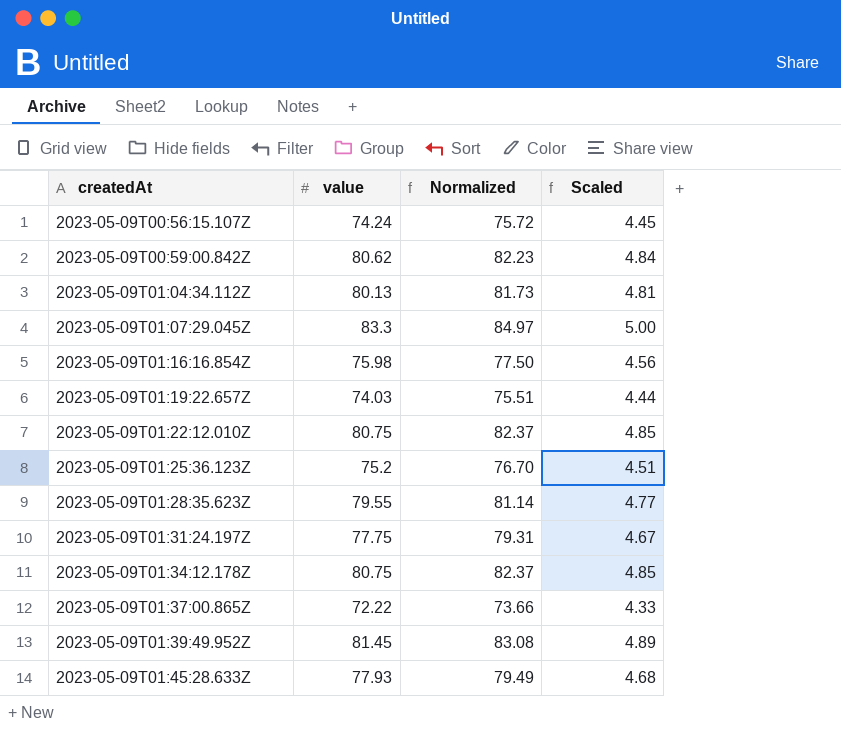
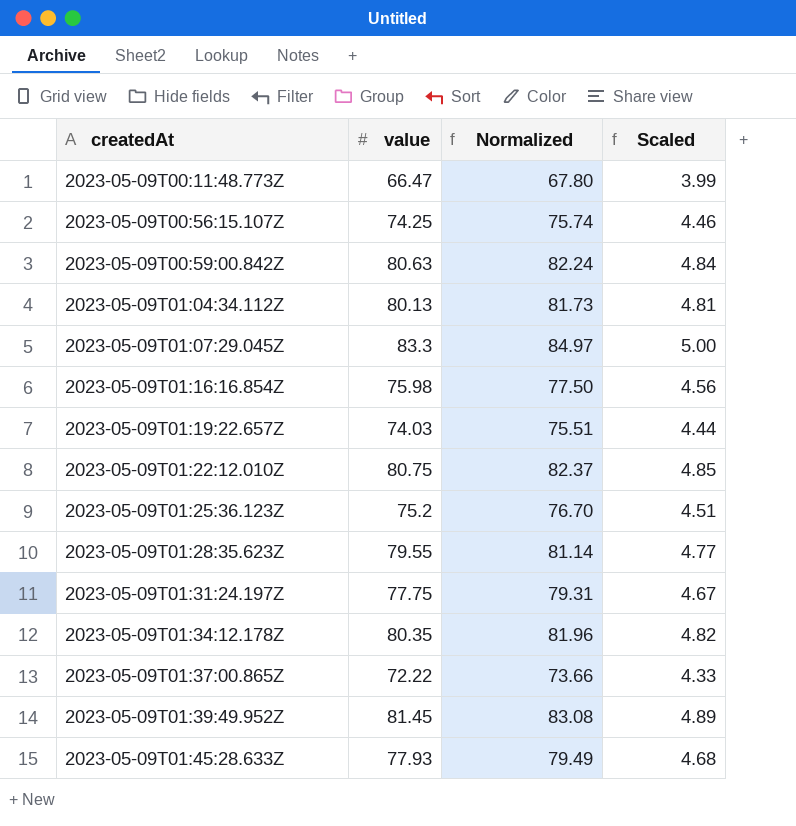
row 2023-05-09T00:11:48.773Z: none -> 66.47 | 67.80 | 3.99
2023-05-09T00:56:15.107Z | value: 74.24 -> 74.25
2023-05-09T00:56:15.107Z | Normalized: 75.72 -> 75.74
2023-05-09T00:56:15.107Z | Scaled: 4.45 -> 4.46
2023-05-09T00:59:00.842Z | value: 80.62 -> 80.63
2023-05-09T00:59:00.842Z | Normalized: 82.23 -> 82.24
2023-05-09T01:34:12.178Z | value: 80.75 -> 80.35
2023-05-09T01:34:12.178Z | Normalized: 82.37 -> 81.96
2023-05-09T01:34:12.178Z | Scaled: 4.85 -> 4.82

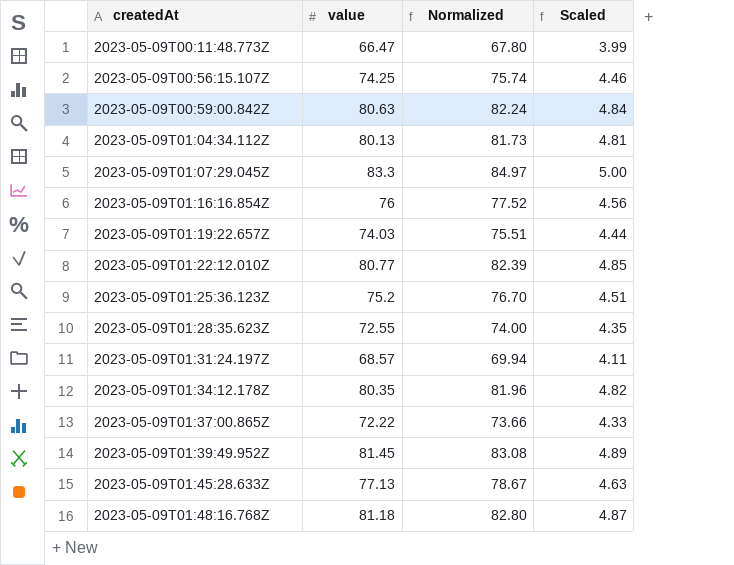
2023-05-09T01:16:16.854Z | value: 75.98 -> 76
2023-05-09T01:16:16.854Z | Normalized: 77.50 -> 77.52
2023-05-09T01:22:12.010Z | value: 80.75 -> 80.77
2023-05-09T01:22:12.010Z | Normalized: 82.37 -> 82.39
2023-05-09T01:28:35.623Z | value: 79.55 -> 72.55
2023-05-09T01:28:35.623Z | Normalized: 81.14 -> 74.00
2023-05-09T01:28:35.623Z | Scaled: 4.77 -> 4.35
2023-05-09T01:31:24.197Z | value: 77.75 -> 68.57
2023-05-09T01:31:24.197Z | Normalized: 79.31 -> 69.94
2023-05-09T01:31:24.197Z | Scaled: 4.67 -> 4.11
2023-05-09T01:45:28.633Z | value: 77.93 -> 77.13
2023-05-09T01:45:28.633Z | Normalized: 79.49 -> 78.67
2023-05-09T01:45:28.633Z | Scaled: 4.68 -> 4.63
row 2023-05-09T01:48:16.768Z: none -> 81.18 | 82.80 | 4.87

